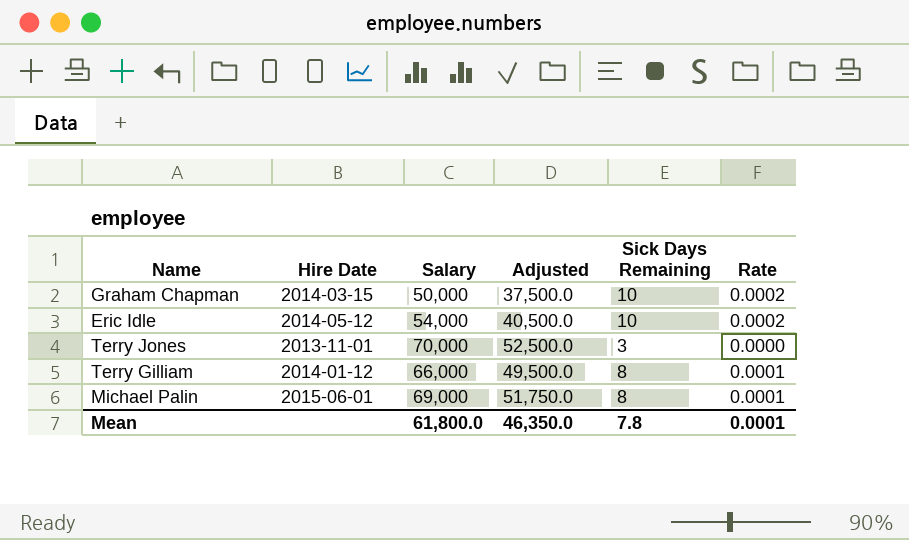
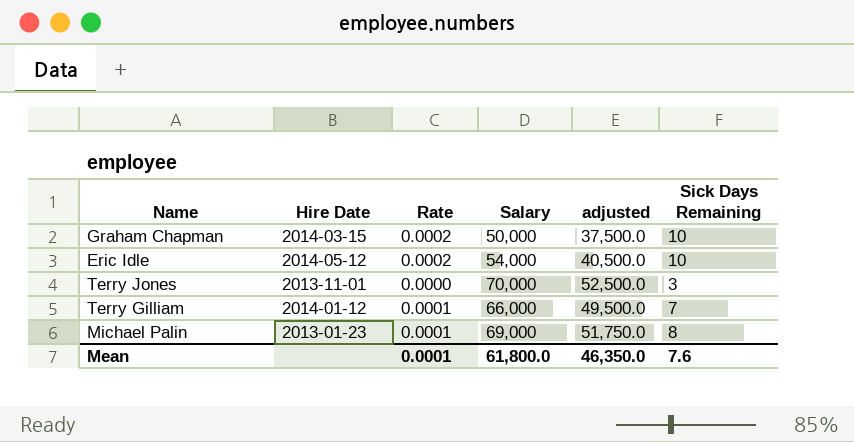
column Rate | position: 6 -> 3
column name: Adjusted -> adjusted
Terry Gilliam | Sick Days Remaining: 8 -> 7
Michael Palin | Hire Date: 2015-06-01 -> 2013-01-23
Mean | Sick Days Remaining: 7.8 -> 7.6

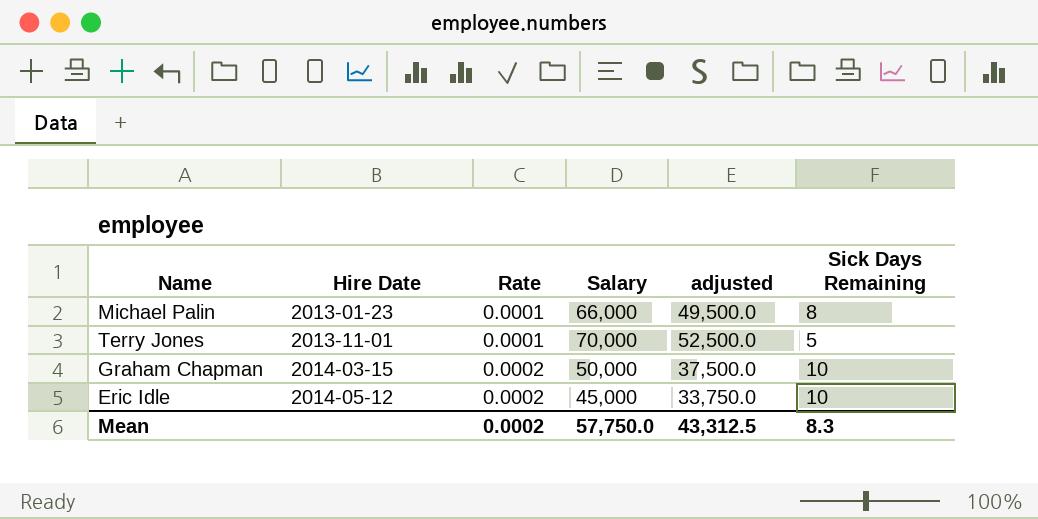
row order: none -> Hire Date ascending
row Terry Gilliam: 2014-01-12 | 0.0001 | 66,000 | 49,500.0 | 7 -> none
Michael Palin | Salary: 69,000 -> 66,000
Michael Palin | adjusted: 51,750.0 -> 49,500.0
Terry Jones | Rate: 0.0000 -> 0.0001
Terry Jones | Sick Days Remaining: 3 -> 5
Eric Idle | Salary: 54,000 -> 45,000
Eric Idle | adjusted: 40,500.0 -> 33,750.0
Mean | Rate: 0.0001 -> 0.0002
Mean | Salary: 61,800.0 -> 57,750.0
Mean | adjusted: 46,350.0 -> 43,312.5
Mean | Sick Days Remaining: 7.6 -> 8.3

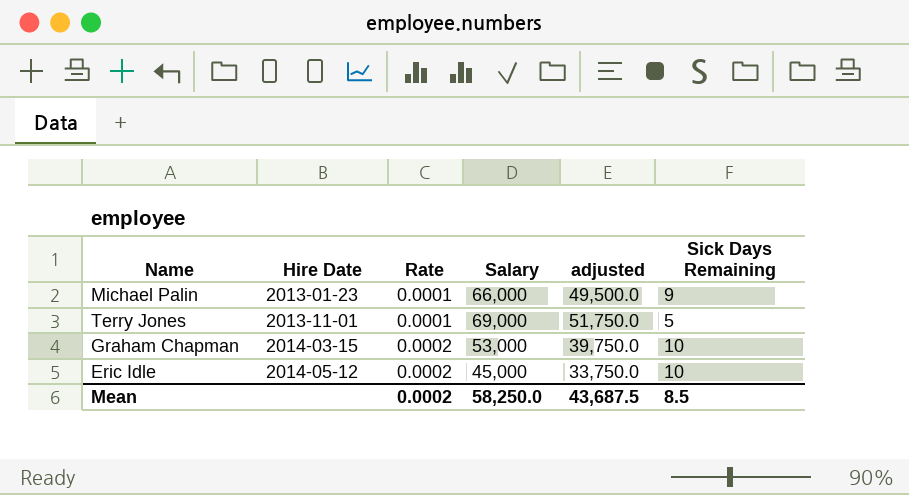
Michael Palin | Sick Days Remaining: 8 -> 9
Terry Jones | Salary: 70,000 -> 69,000
Terry Jones | adjusted: 52,500.0 -> 51,750.0
Graham Chapman | Salary: 50,000 -> 53,000
Graham Chapman | adjusted: 37,500.0 -> 39,750.0
Mean | Salary: 57,750.0 -> 58,250.0
Mean | adjusted: 43,312.5 -> 43,687.5
Mean | Sick Days Remaining: 8.3 -> 8.5

